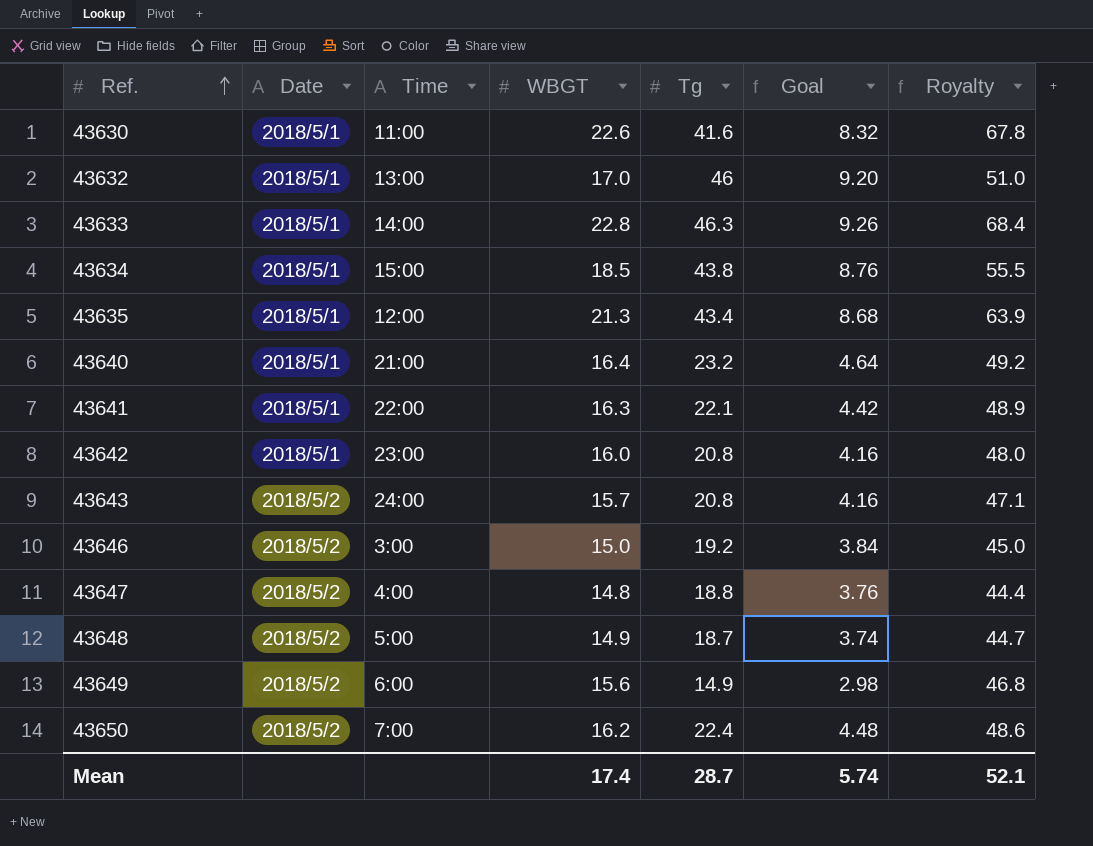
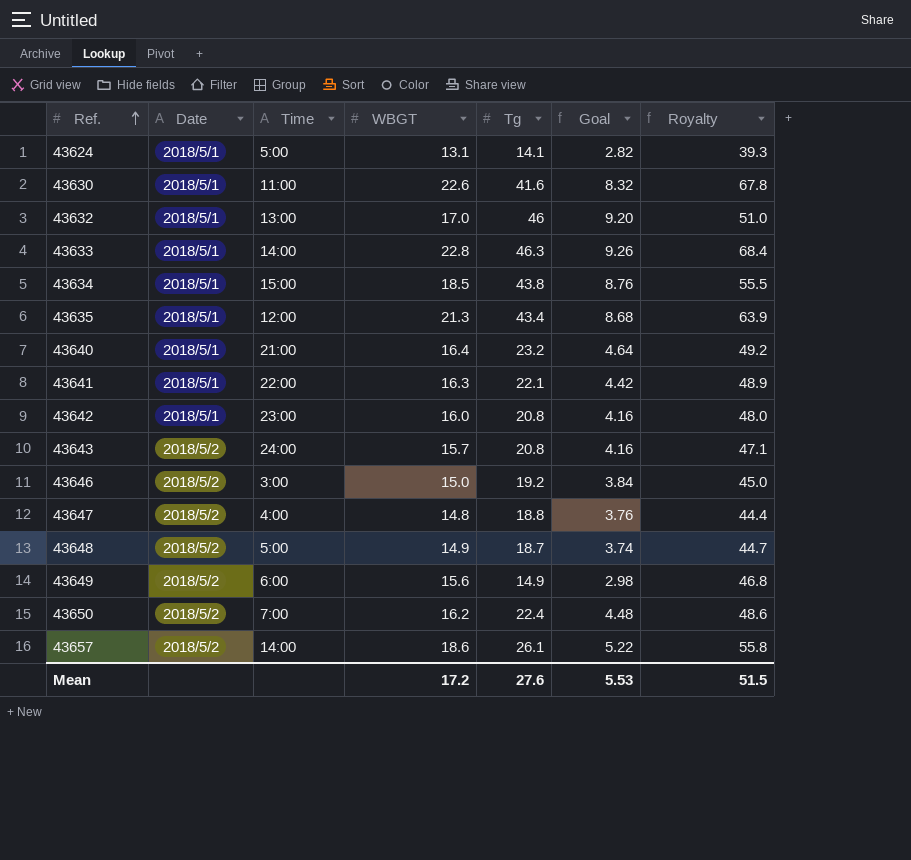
row 43624: none -> 2018/5/1 | 5:00 | 13.1 | 14.1 | 2.82 | 39.3
row 43657: none -> 2018/5/2 | 14:00 | 18.6 | 26.1 | 5.22 | 55.8
Mean | WBGT: 17.4 -> 17.2
Mean | Tg: 28.7 -> 27.6
Mean | Goal: 5.74 -> 5.53
Mean | Royalty: 52.1 -> 51.5

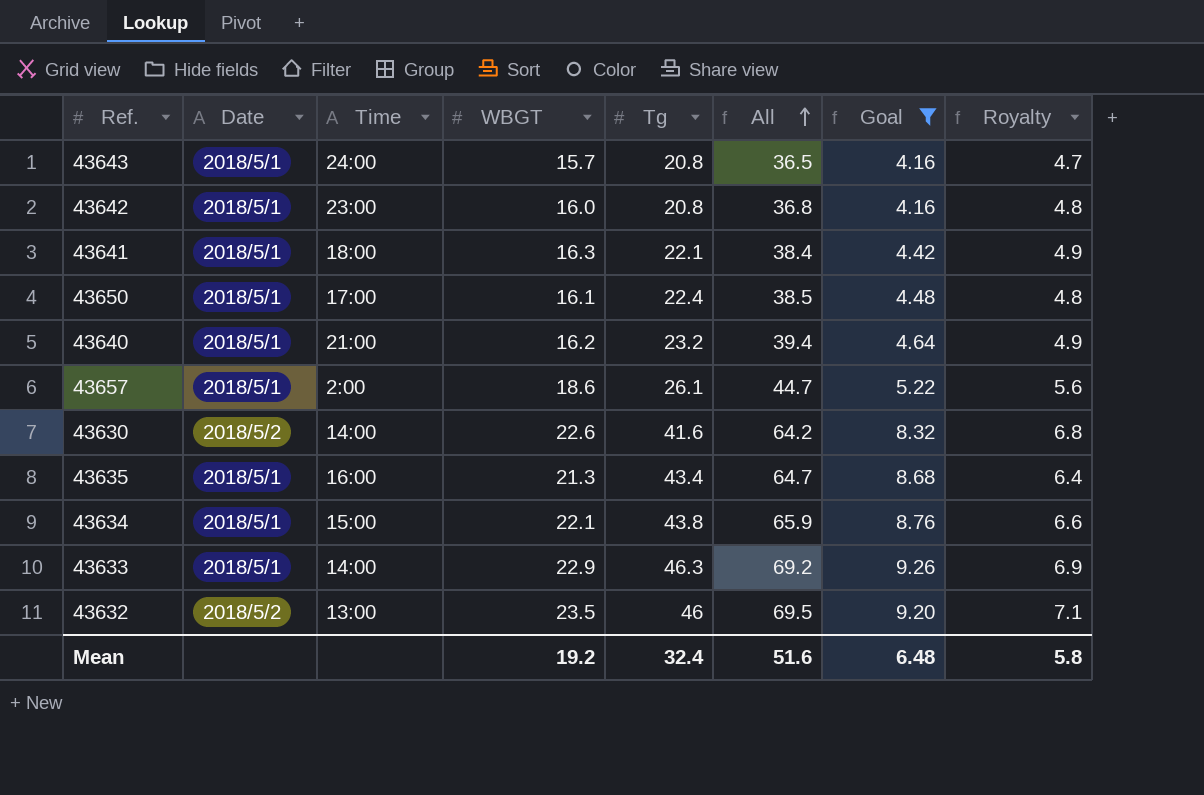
filter: none -> Goal >= 4.16
row order: Ref. ascending -> All ascending
column All | formula: none -> [WBGT] + [Tg]
column Royalty | formula: [WBGT] * 3 -> [WBGT] * 0.3
43643 | Date: 2018/5/2 -> 2018/5/1
43641 | Time: 22:00 -> 18:00
43650 | Date: 2018/5/2 -> 2018/5/1
43650 | Time: 7:00 -> 17:00
43650 | WBGT: 16.2 -> 16.1
43640 | WBGT: 16.4 -> 16.2
43657 | Date: 2018/5/2 -> 2018/5/1
43657 | Time: 14:00 -> 2:00
43630 | Date: 2018/5/1 -> 2018/5/2
43630 | Time: 11:00 -> 14:00
43635 | Time: 12:00 -> 16:00
43634 | WBGT: 18.5 -> 22.1
43633 | WBGT: 22.8 -> 22.9
43632 | Date: 2018/5/1 -> 2018/5/2
43632 | WBGT: 17.0 -> 23.5
Mean | WBGT: 17.2 -> 19.2
Mean | Tg: 27.6 -> 32.4
Mean | Goal: 5.53 -> 6.48
Mean | Royalty: 51.5 -> 5.8

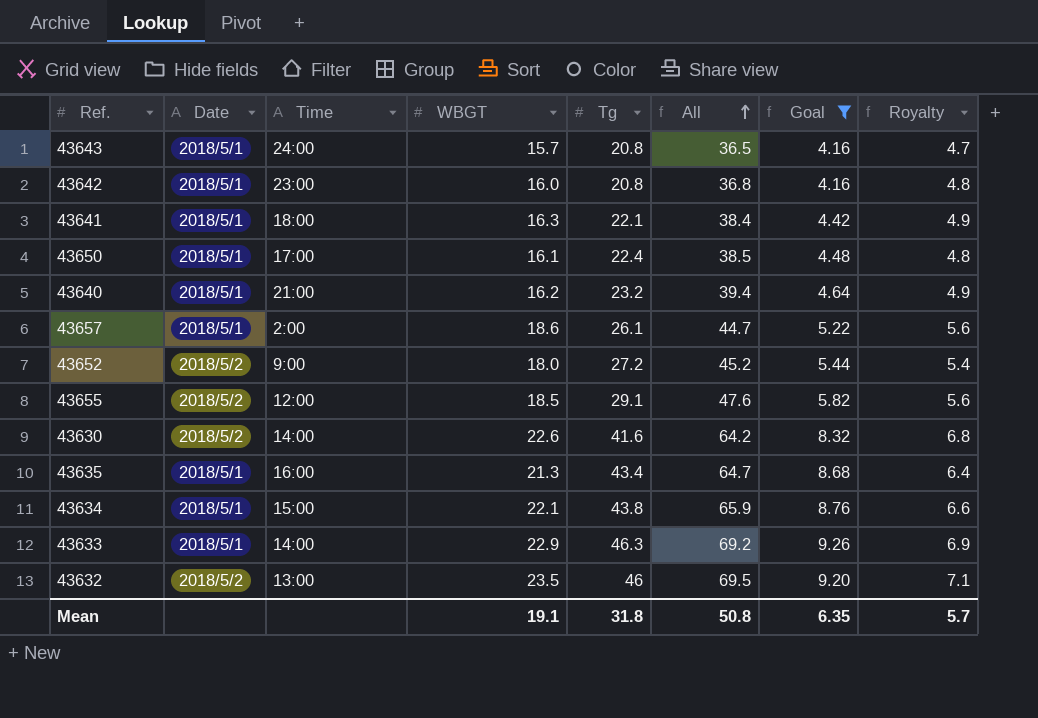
row 43652: none -> 2018/5/2 | 9:00 | 18.0 | 27.2 | 45.2 | 5.44 | 5.4
row 43655: none -> 2018/5/2 | 12:00 | 18.5 | 29.1 | 47.6 | 5.82 | 5.6
Mean | WBGT: 19.2 -> 19.1
Mean | Tg: 32.4 -> 31.8
Mean | All: 51.6 -> 50.8
Mean | Goal: 6.48 -> 6.35
Mean | Royalty: 5.8 -> 5.7

